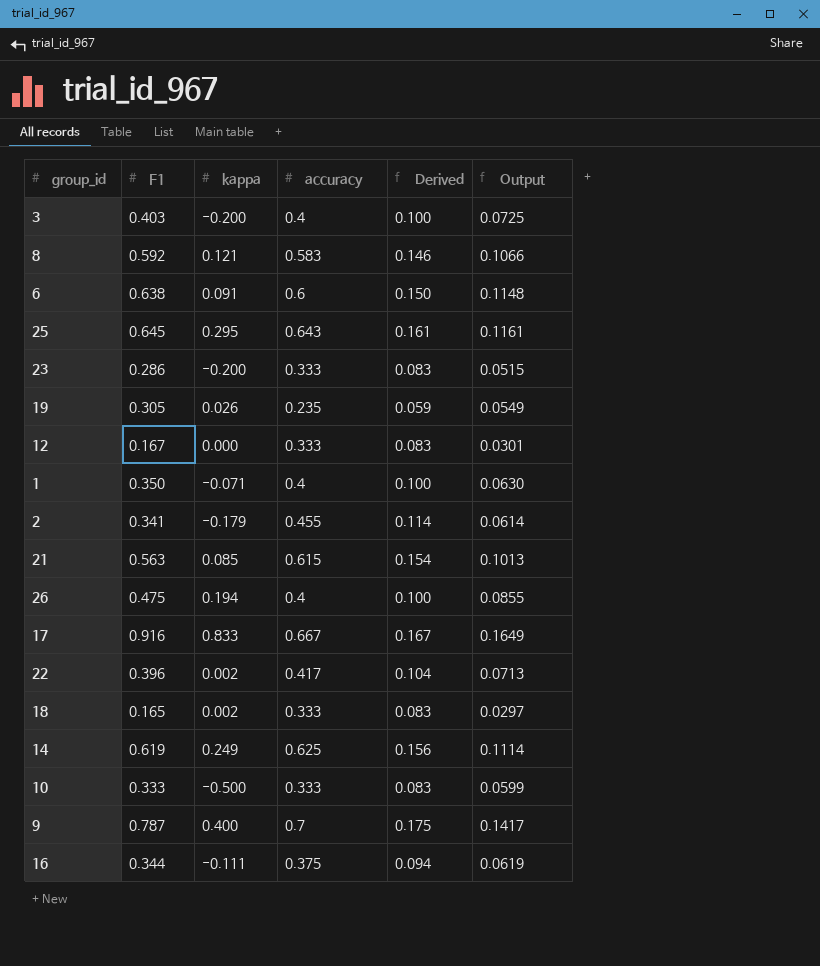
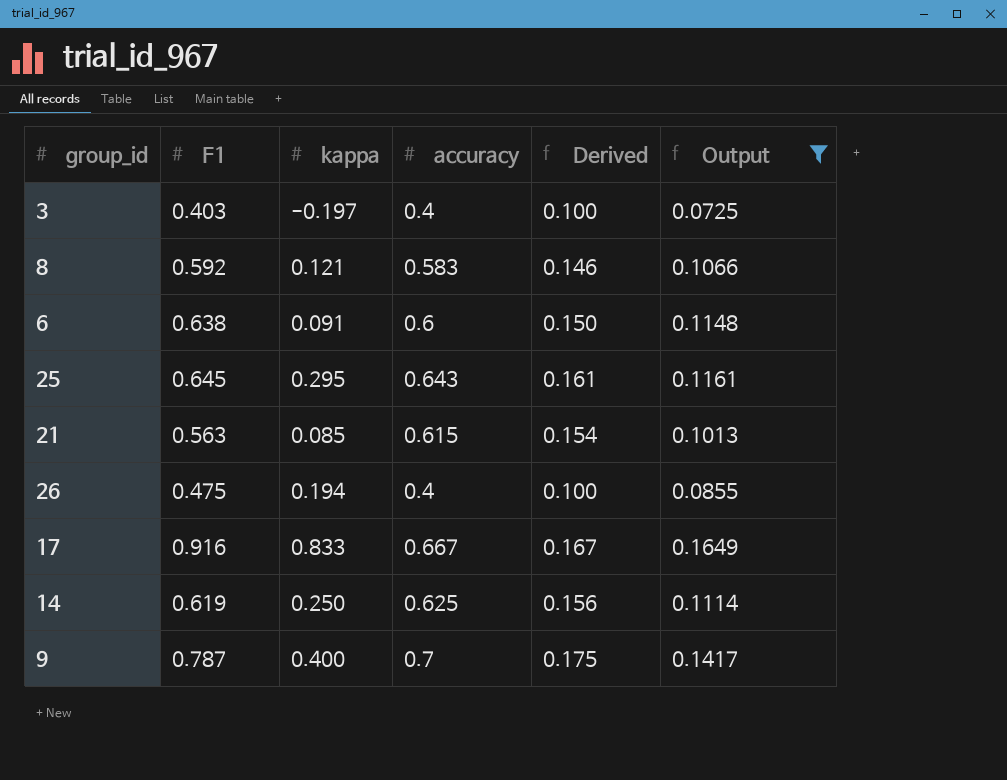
filter: none -> Output >= 0.0725
3 | kappa: -0.200 -> -0.197
14 | kappa: 0.249 -> 0.250

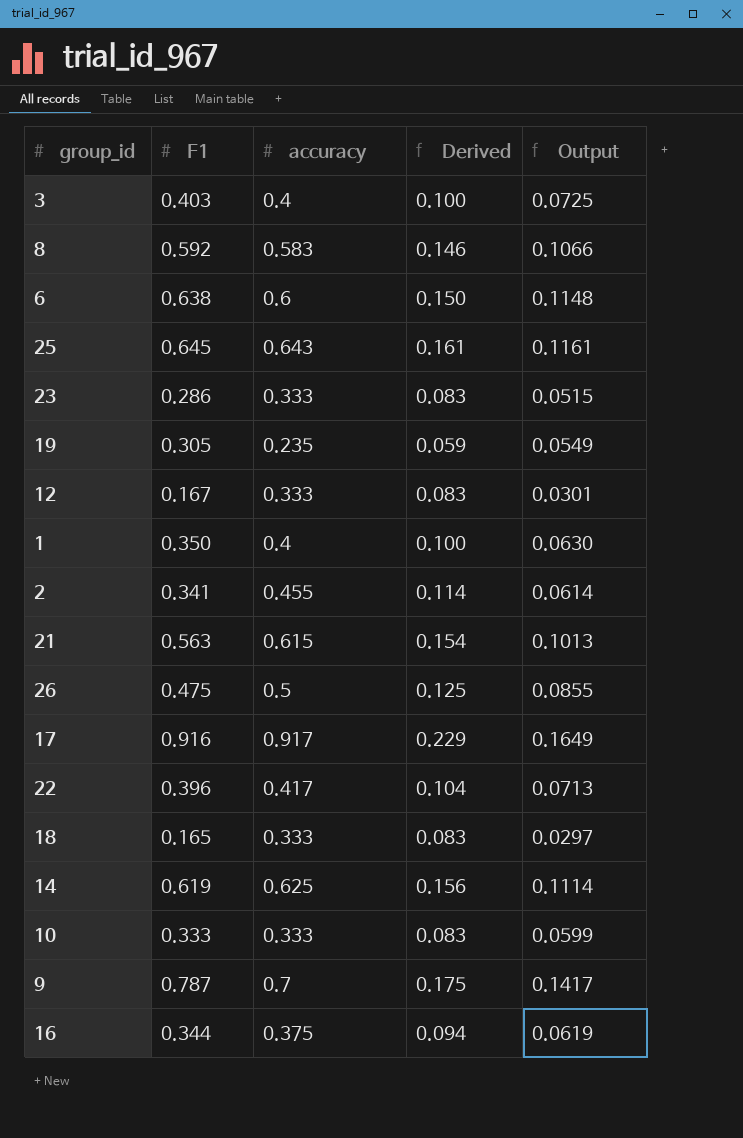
filter: Output >= 0.0725 -> none
column kappa | position: 3 -> none
26 | accuracy: 0.4 -> 0.5
26 | Derived: 0.100 -> 0.125
17 | accuracy: 0.667 -> 0.917
17 | Derived: 0.167 -> 0.229

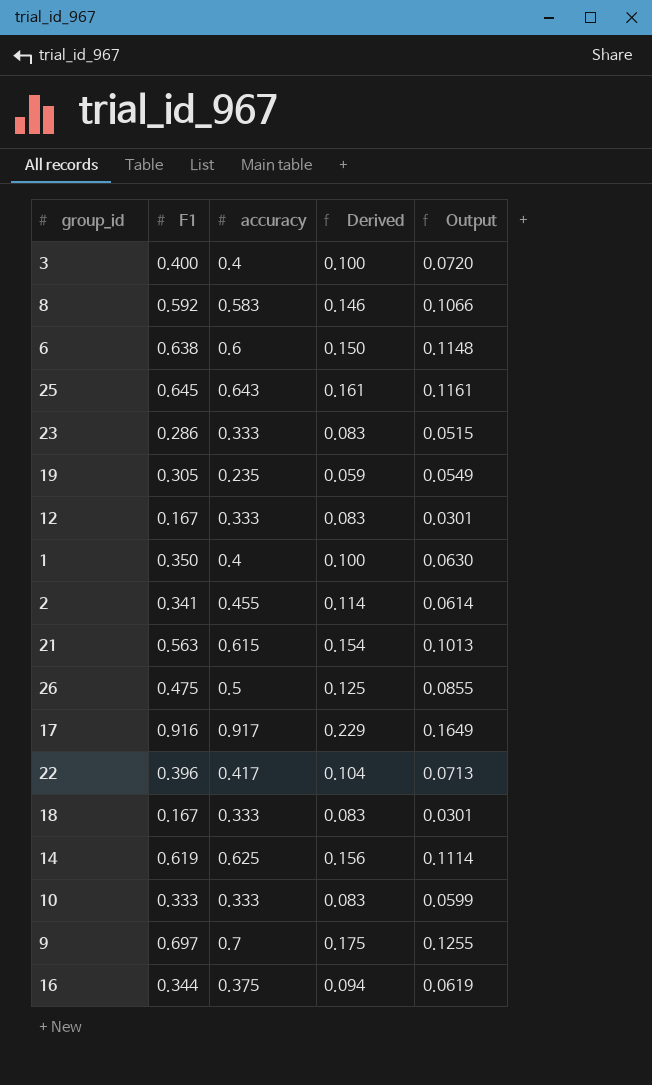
3 | F1: 0.403 -> 0.400
3 | Output: 0.0725 -> 0.0720
18 | F1: 0.165 -> 0.167
18 | Output: 0.0297 -> 0.0301
9 | F1: 0.787 -> 0.697
9 | Output: 0.1417 -> 0.1255

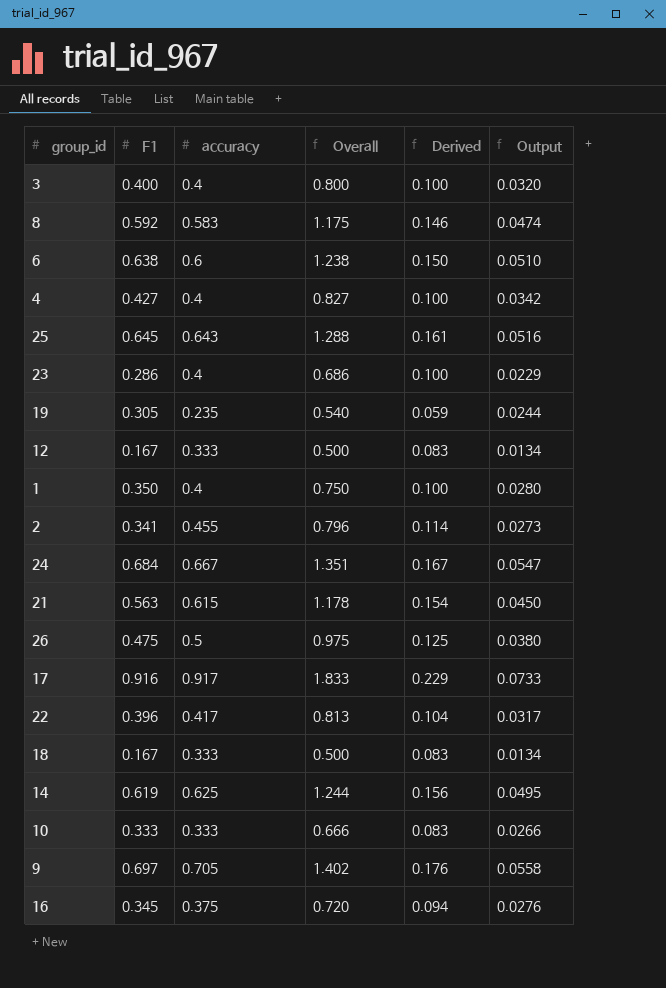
column Overall | formula: none -> [F1] + [accuracy]
column Output | formula: [F1] * 0.18 -> [F1] * 0.08
row 4: none -> 0.427 | 0.4 | 0.827 | 0.100 | 0.0342
23 | accuracy: 0.333 -> 0.4
23 | Derived: 0.083 -> 0.100
row 24: none -> 0.684 | 0.667 | 1.351 | 0.167 | 0.0547
9 | accuracy: 0.7 -> 0.705
9 | Derived: 0.175 -> 0.176
16 | F1: 0.344 -> 0.345

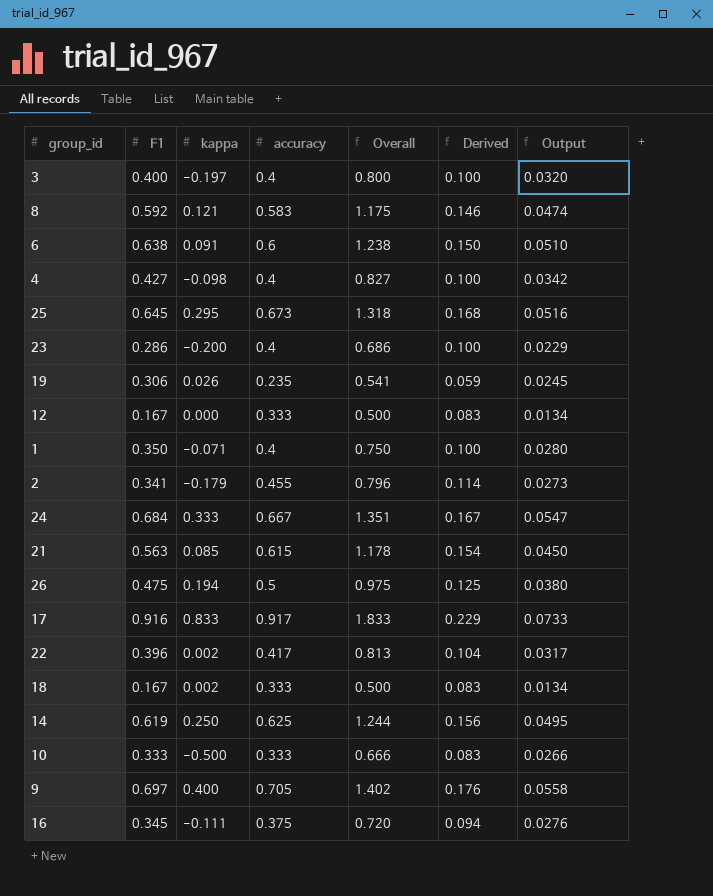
column kappa | position: none -> 3
25 | accuracy: 0.643 -> 0.673
25 | Overall: 1.288 -> 1.318
25 | Derived: 0.161 -> 0.168
19 | F1: 0.305 -> 0.306
19 | Overall: 0.540 -> 0.541
19 | Output: 0.0244 -> 0.0245

